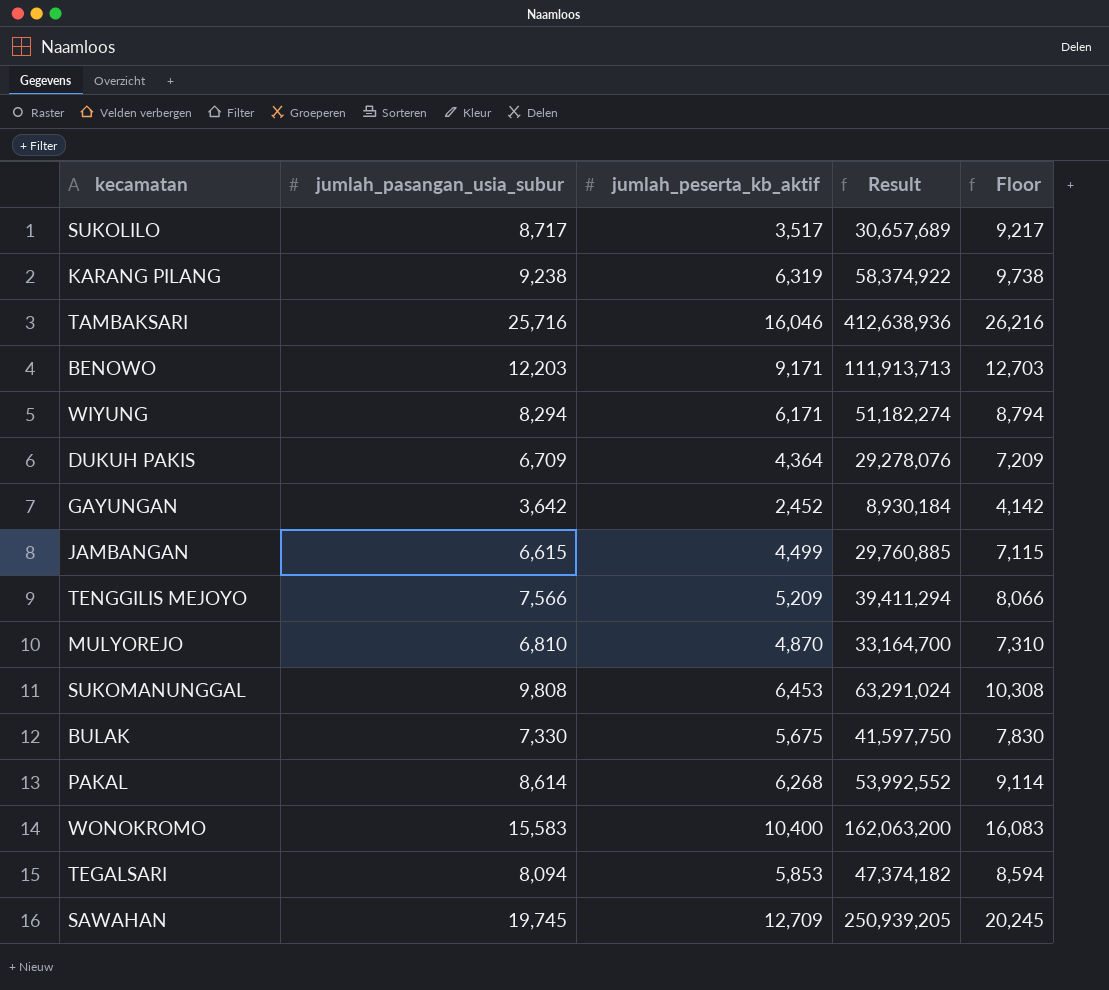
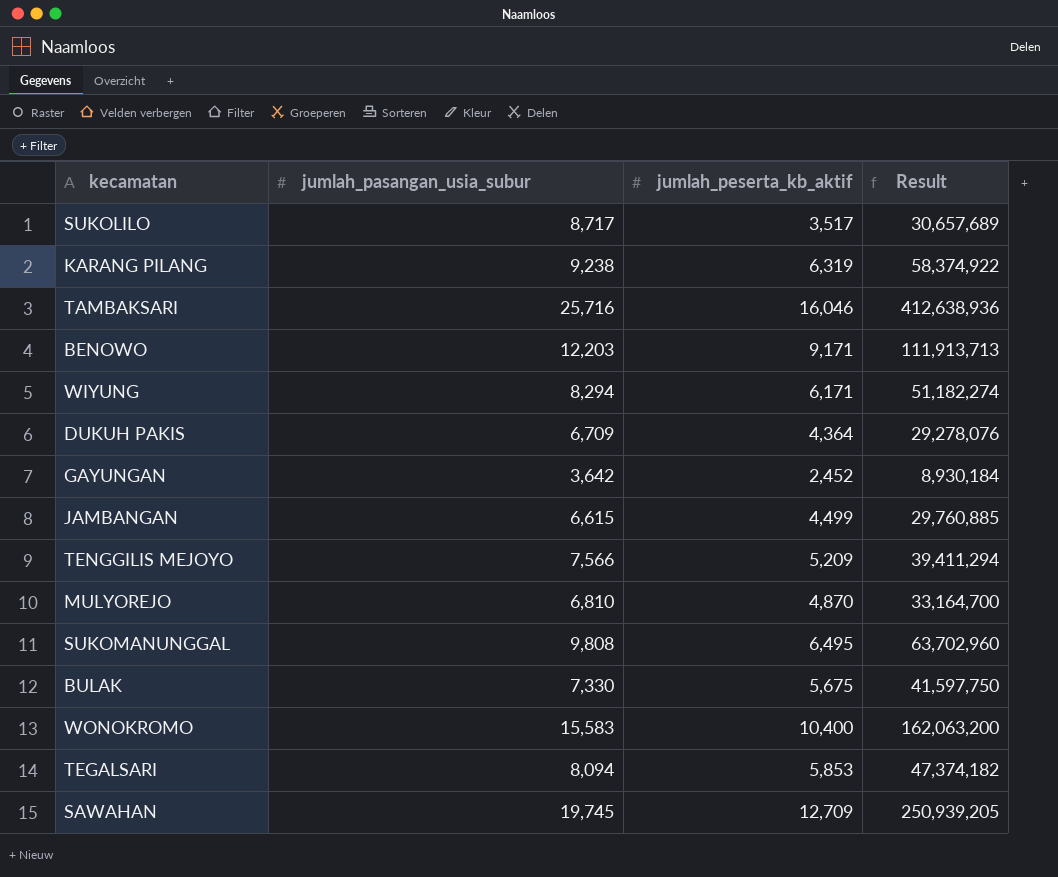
column Floor | formula: [jumlah_pasangan_usia_subur] + 500 -> none
row PAKAL: 8,614 | 6,268 | 53,992,552 | 9,114 -> none
SUKOMANUNGGAL | jumlah_peserta_kb_aktif: 6,453 -> 6,495
SUKOMANUNGGAL | Result: 63,291,024 -> 63,702,960

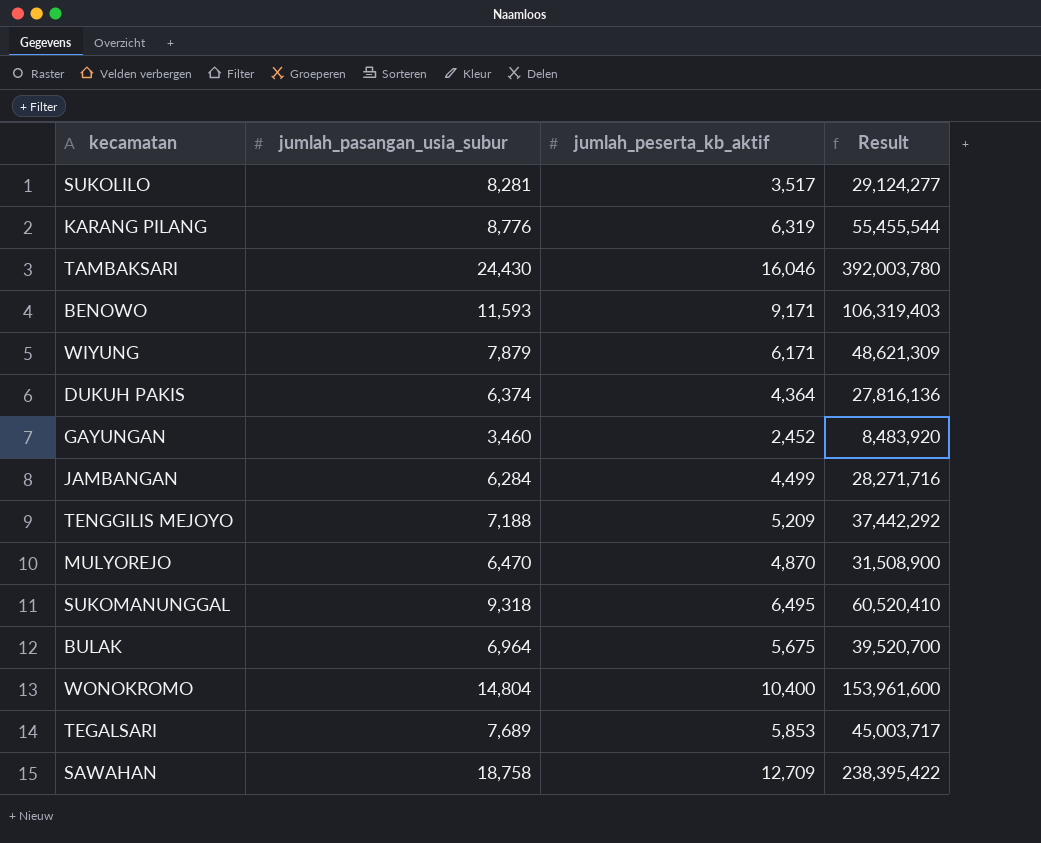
SUKOLILO | jumlah_pasangan_usia_subur: 8,717 -> 8,281
SUKOLILO | Result: 30,657,689 -> 29,124,277
KARANG PILANG | jumlah_pasangan_usia_subur: 9,238 -> 8,776
KARANG PILANG | Result: 58,374,922 -> 55,455,544
TAMBAKSARI | jumlah_pasangan_usia_subur: 25,716 -> 24,430
TAMBAKSARI | Result: 412,638,936 -> 392,003,780
BENOWO | jumlah_pasangan_usia_subur: 12,203 -> 11,593
BENOWO | Result: 111,913,713 -> 106,319,403
WIYUNG | jumlah_pasangan_usia_subur: 8,294 -> 7,879
WIYUNG | Result: 51,182,274 -> 48,621,309
DUKUH PAKIS | jumlah_pasangan_usia_subur: 6,709 -> 6,374
DUKUH PAKIS | Result: 29,278,076 -> 27,816,136
GAYUNGAN | jumlah_pasangan_usia_subur: 3,642 -> 3,460
GAYUNGAN | Result: 8,930,184 -> 8,483,920
JAMBANGAN | jumlah_pasangan_usia_subur: 6,615 -> 6,284
JAMBANGAN | Result: 29,760,885 -> 28,271,716
TENGGILIS MEJOYO | jumlah_pasangan_usia_subur: 7,566 -> 7,188
TENGGILIS MEJOYO | Result: 39,411,294 -> 37,442,292
MULYOREJO | jumlah_pasangan_usia_subur: 6,810 -> 6,470
MULYOREJO | Result: 33,164,700 -> 31,508,900
SUKOMANUNGGAL | jumlah_pasangan_usia_subur: 9,808 -> 9,318
SUKOMANUNGGAL | Result: 63,702,960 -> 60,520,410
BULAK | jumlah_pasangan_usia_subur: 7,330 -> 6,964
BULAK | Result: 41,597,750 -> 39,520,700
WONOKROMO | jumlah_pasangan_usia_subur: 15,583 -> 14,804
WONOKROMO | Result: 162,063,200 -> 153,961,600
TEGALSARI | jumlah_pasangan_usia_subur: 8,094 -> 7,689
TEGALSARI | Result: 47,374,182 -> 45,003,717
SAWAHAN | jumlah_pasangan_usia_subur: 19,745 -> 18,758
SAWAHAN | Result: 250,939,205 -> 238,395,422

